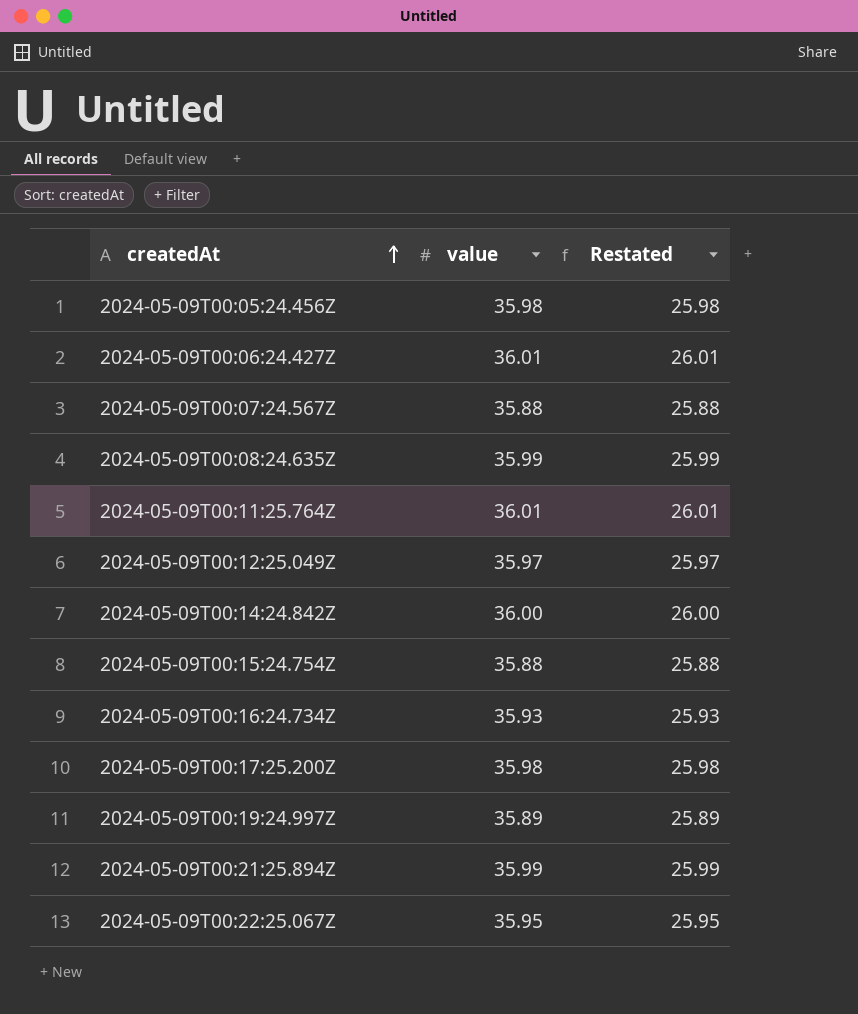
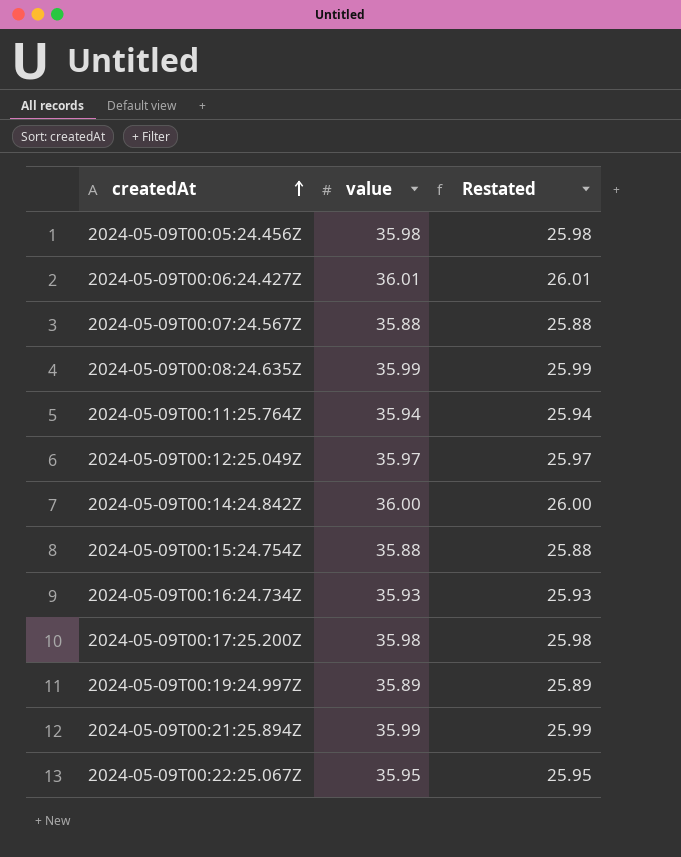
2024-05-09T00:11:25.764Z | value: 36.01 -> 35.94
2024-05-09T00:11:25.764Z | Restated: 26.01 -> 25.94

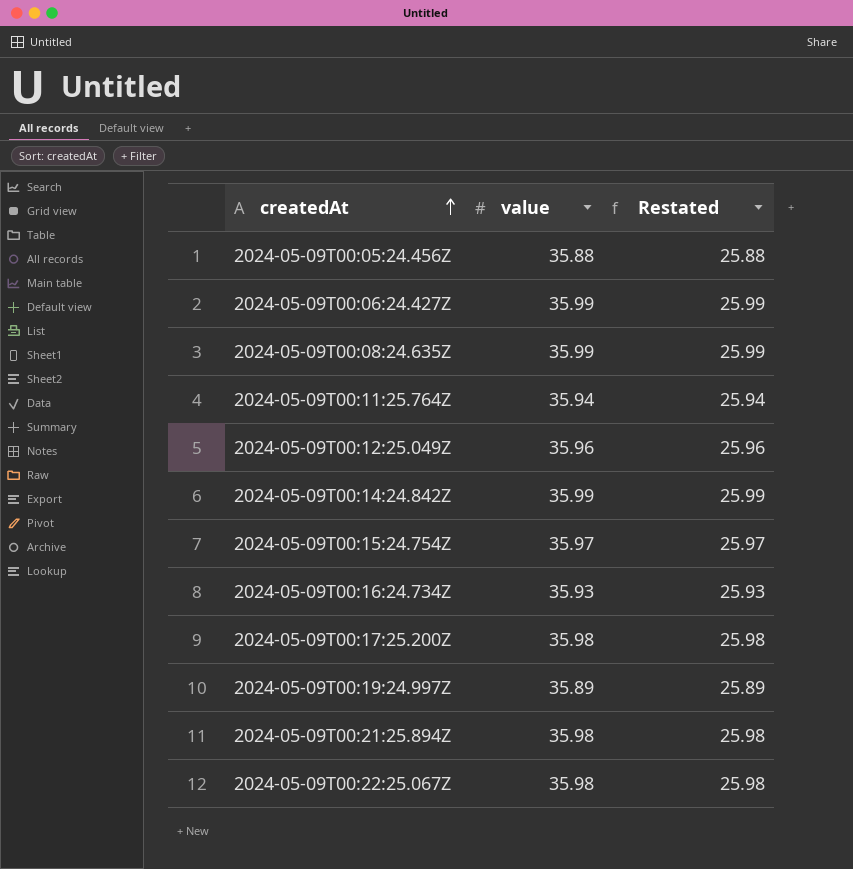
row 2024-05-09T00:07:24.567Z: 35.88 | 25.88 -> none
2024-05-09T00:05:24.456Z | value: 35.98 -> 35.88
2024-05-09T00:05:24.456Z | Restated: 25.98 -> 25.88
2024-05-09T00:06:24.427Z | value: 36.01 -> 35.99
2024-05-09T00:06:24.427Z | Restated: 26.01 -> 25.99
2024-05-09T00:12:25.049Z | value: 35.97 -> 35.96
2024-05-09T00:12:25.049Z | Restated: 25.97 -> 25.96
2024-05-09T00:14:24.842Z | value: 36.00 -> 35.99
2024-05-09T00:14:24.842Z | Restated: 26.00 -> 25.99
2024-05-09T00:15:24.754Z | value: 35.88 -> 35.97
2024-05-09T00:15:24.754Z | Restated: 25.88 -> 25.97
2024-05-09T00:21:25.894Z | value: 35.99 -> 35.98
2024-05-09T00:21:25.894Z | Restated: 25.99 -> 25.98
2024-05-09T00:22:25.067Z | value: 35.95 -> 35.98
2024-05-09T00:22:25.067Z | Restated: 25.95 -> 25.98

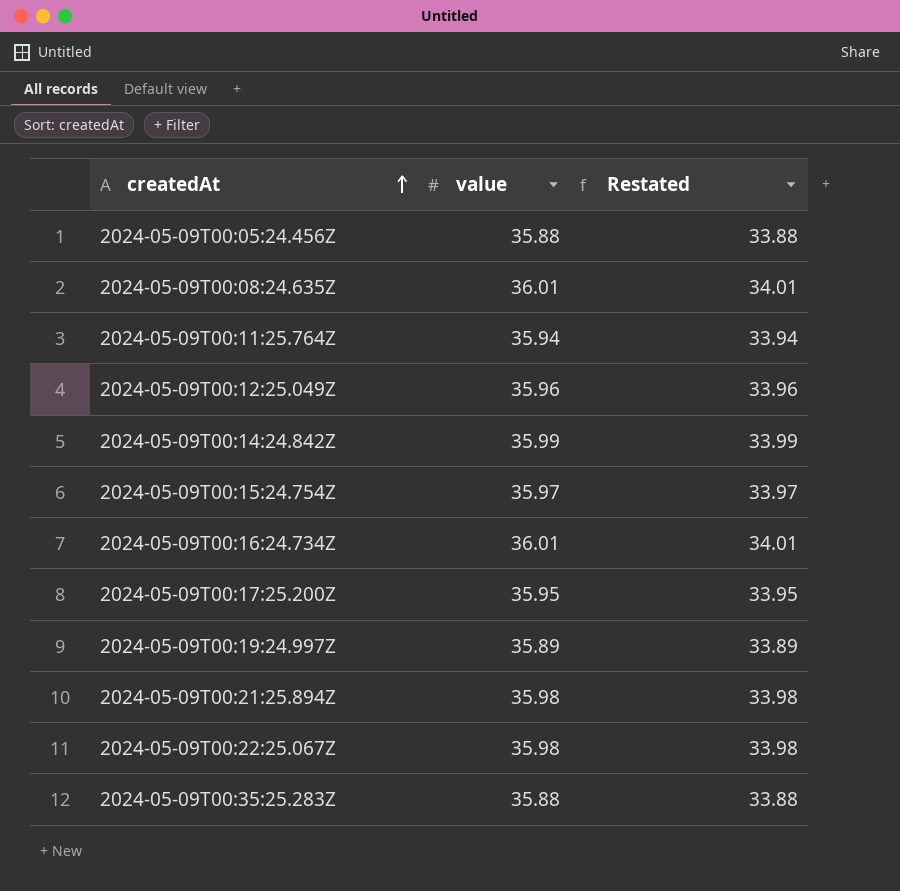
column Restated | formula: [value] - 10 -> [value] - 2
row 2024-05-09T00:06:24.427Z: 35.99 | 25.99 -> none
2024-05-09T00:08:24.635Z | value: 35.99 -> 36.01
2024-05-09T00:16:24.734Z | value: 35.93 -> 36.01
2024-05-09T00:17:25.200Z | value: 35.98 -> 35.95
row 2024-05-09T00:35:25.283Z: none -> 35.88 | 33.88

